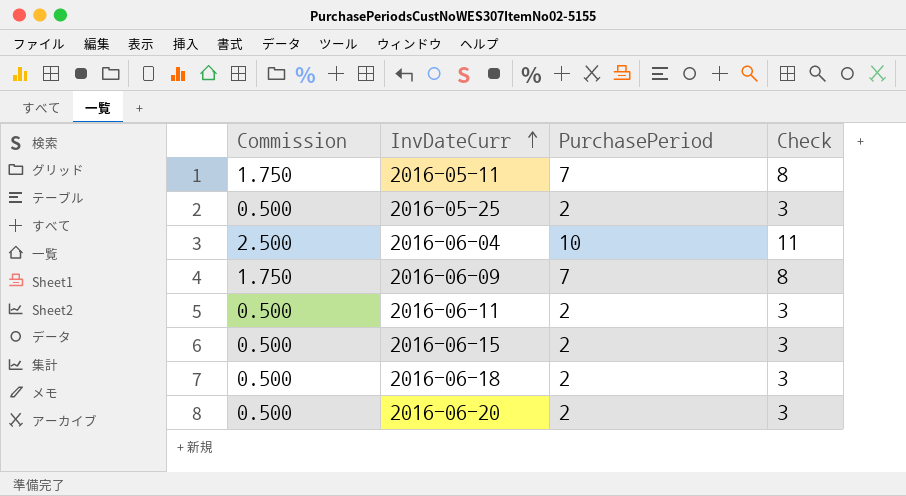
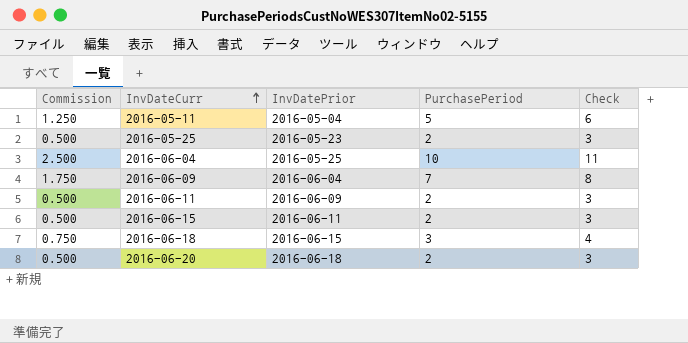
column InvDatePrior | position: none -> 3
2016-05-11 | Commission: 1.750 -> 1.250
2016-05-11 | PurchasePeriod: 7 -> 5
2016-05-11 | Check: 8 -> 6
2016-06-18 | Commission: 0.500 -> 0.750
2016-06-18 | PurchasePeriod: 2 -> 3
2016-06-18 | Check: 3 -> 4

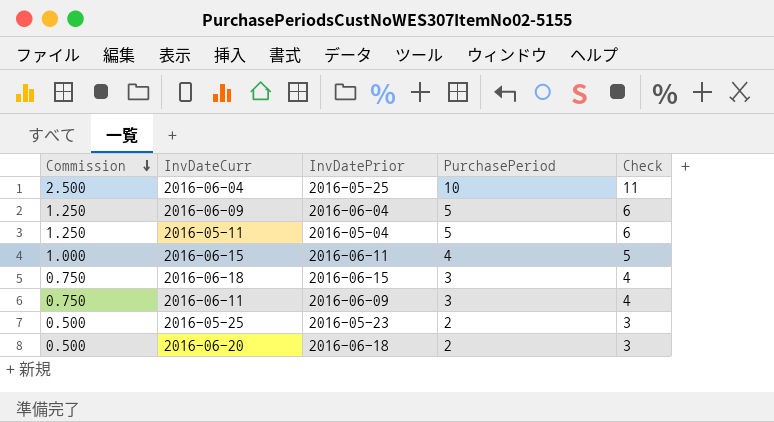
row order: InvDateCurr ascending -> Commission descending
2016-06-09 | Commission: 1.750 -> 1.250
2016-06-09 | PurchasePeriod: 7 -> 5
2016-06-09 | Check: 8 -> 6
2016-06-15 | Commission: 0.500 -> 1.000
2016-06-15 | PurchasePeriod: 2 -> 4
2016-06-15 | Check: 3 -> 5
2016-06-11 | Commission: 0.500 -> 0.750
2016-06-11 | PurchasePeriod: 2 -> 3
2016-06-11 | Check: 3 -> 4

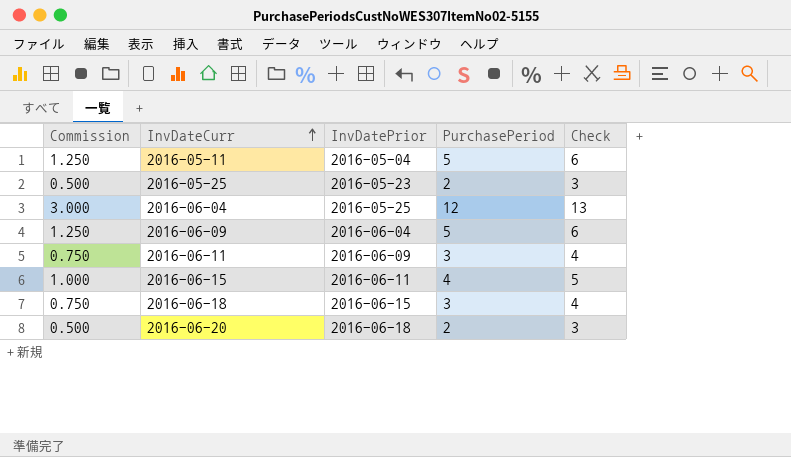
row order: Commission descending -> InvDateCurr ascending
2016-06-04 | Commission: 2.500 -> 3.000
2016-06-04 | PurchasePeriod: 10 -> 12
2016-06-04 | Check: 11 -> 13

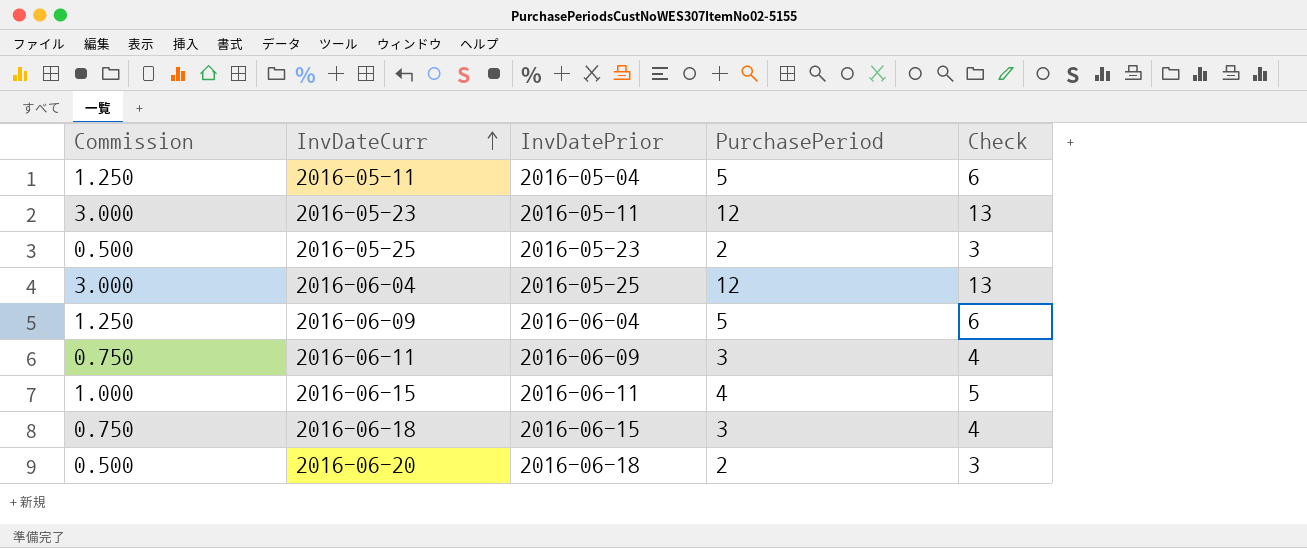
row 2016-05-23: none -> 3.000 | 2016-05-11 | 12 | 13

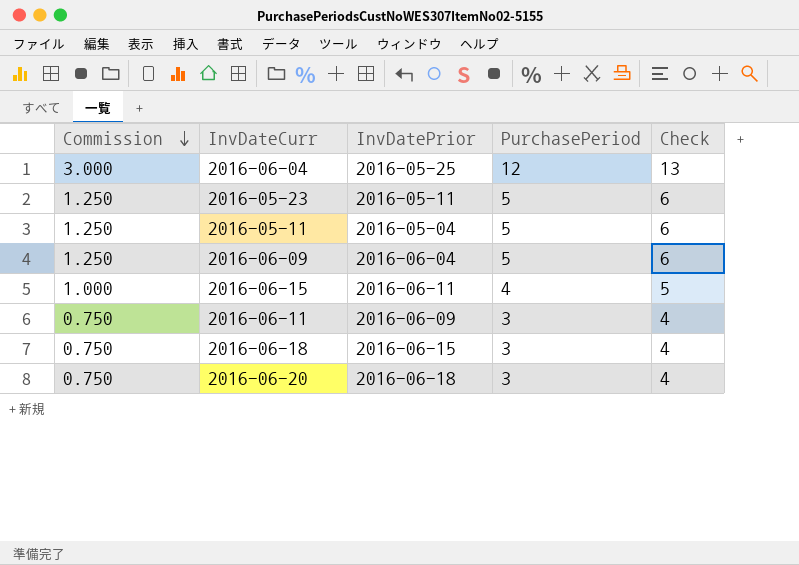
row order: InvDateCurr ascending -> Commission descending
row 2016-05-25: 0.500 | 2016-05-23 | 2 | 3 -> none
2016-05-23 | Commission: 3.000 -> 1.250
2016-05-23 | PurchasePeriod: 12 -> 5
2016-05-23 | Check: 13 -> 6
2016-06-20 | Commission: 0.500 -> 0.750
2016-06-20 | PurchasePeriod: 2 -> 3
2016-06-20 | Check: 3 -> 4

